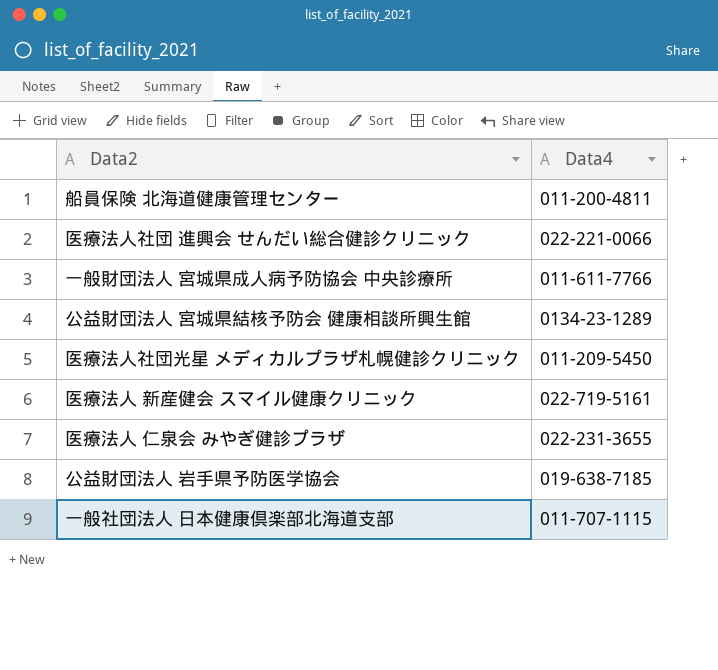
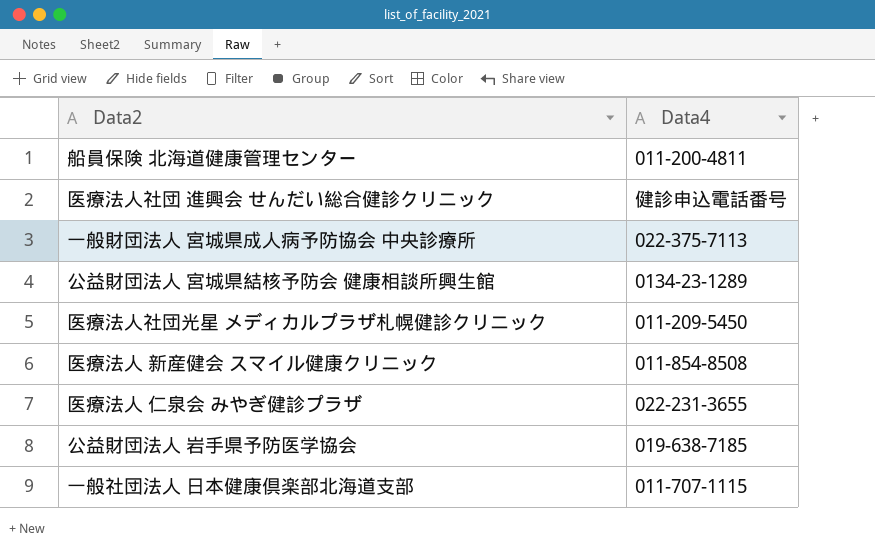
医療法人社団 進興会 せんだい総合健診クリニック | Data4: 022-221-0066 -> 健診申込電話番号
一般財団法人 宮城県成人病予防協会 中央診療所 | Data4: 011-611-7766 -> 022-375-7113
医療法人 新産健会 スマイル健康クリニック | Data4: 022-719-5161 -> 011-854-8508

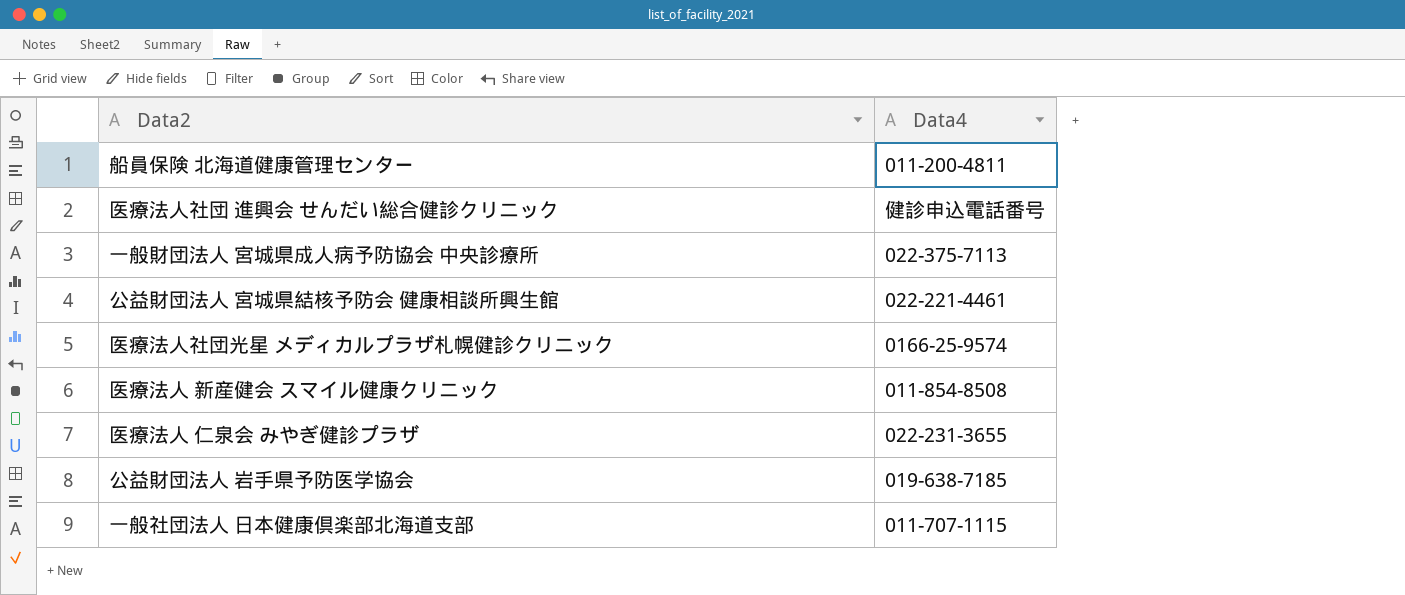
公益財団法人 宮城県結核予防会 健康相談所興生館 | Data4: 0134-23-1289 -> 022-221-4461
医療法人社団光星 メディカルプラザ札幌健診クリニック | Data4: 011-209-5450 -> 0166-25-9574

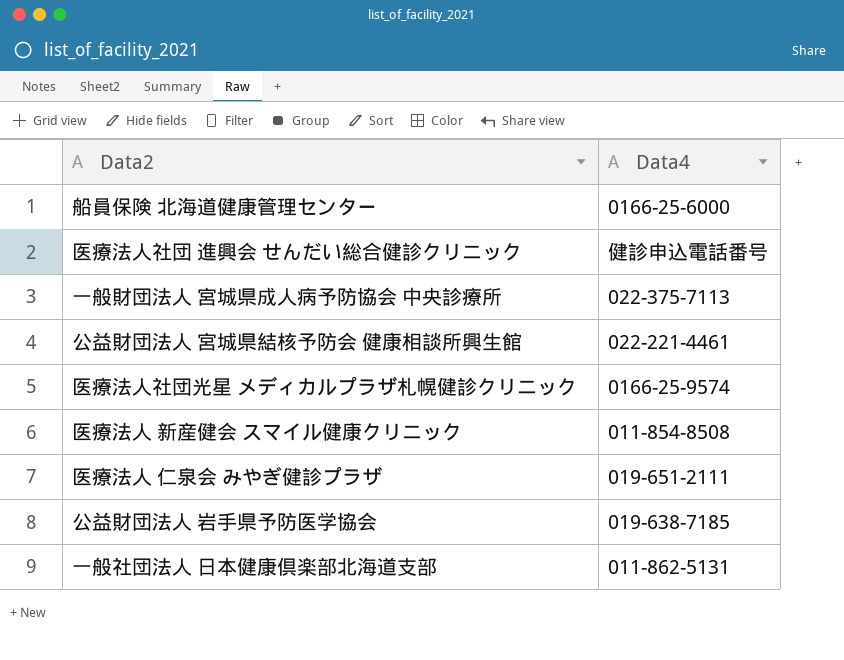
船員保険 北海道健康管理センター | Data4: 011-200-4811 -> 0166-25-6000
医療法人 仁泉会 みやぎ健診プラザ | Data4: 022-231-3655 -> 019-651-2111
一般社団法人 日本健康倶楽部北海道支部 | Data4: 011-707-1115 -> 011-862-5131

